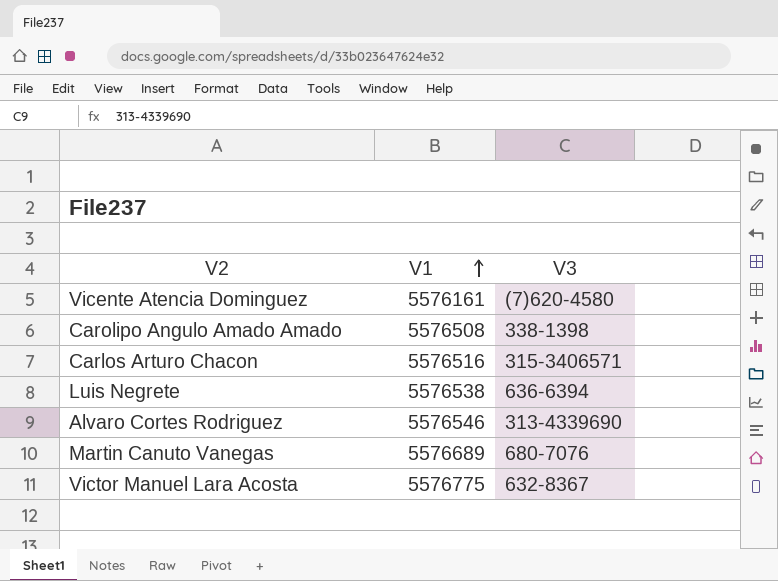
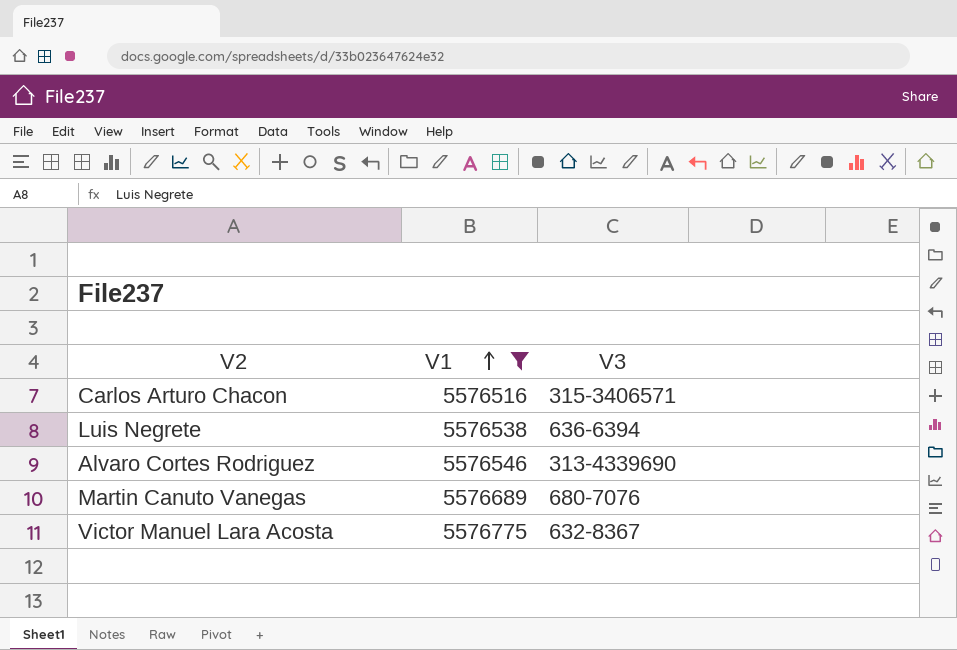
filter: none -> V1 >= 5576516

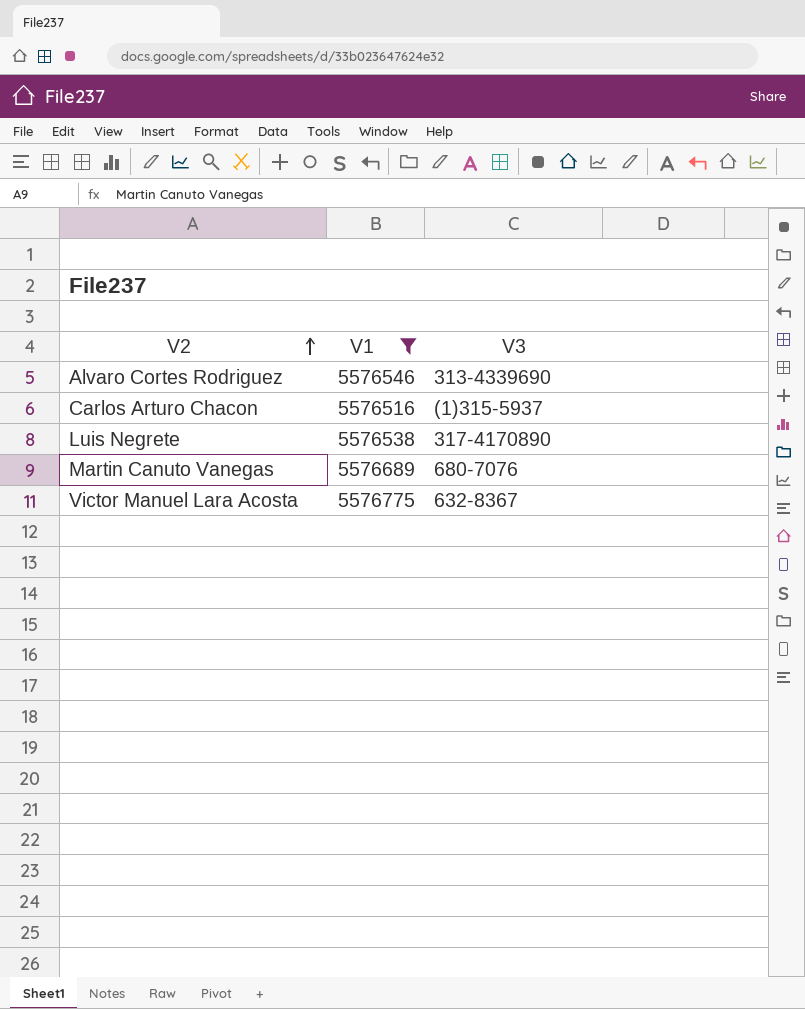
row order: V1 ascending -> V2 ascending
Carlos Arturo Chacon | V3: 315-3406571 -> (1)315-5937
Luis Negrete | V3: 636-6394 -> 317-4170890

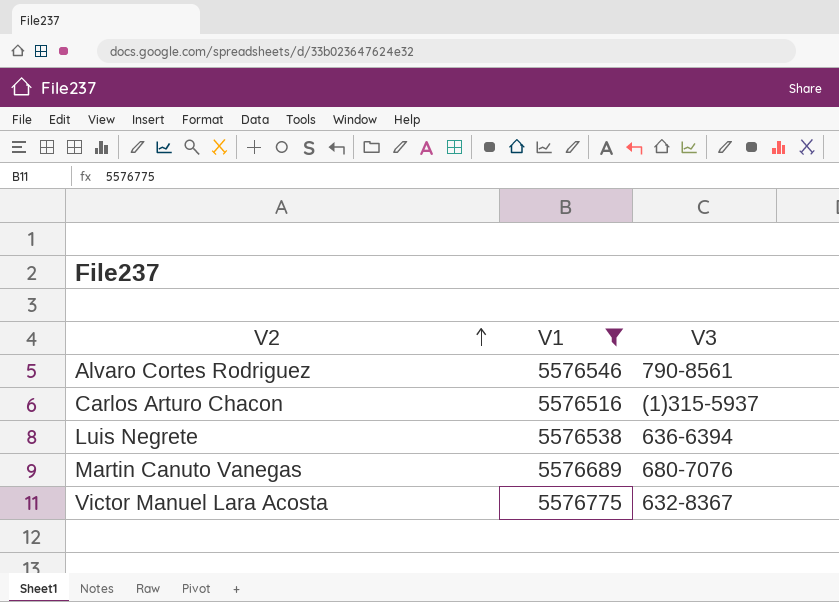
Alvaro Cortes Rodriguez | V3: 313-4339690 -> 790-8561
Luis Negrete | V3: 317-4170890 -> 636-6394

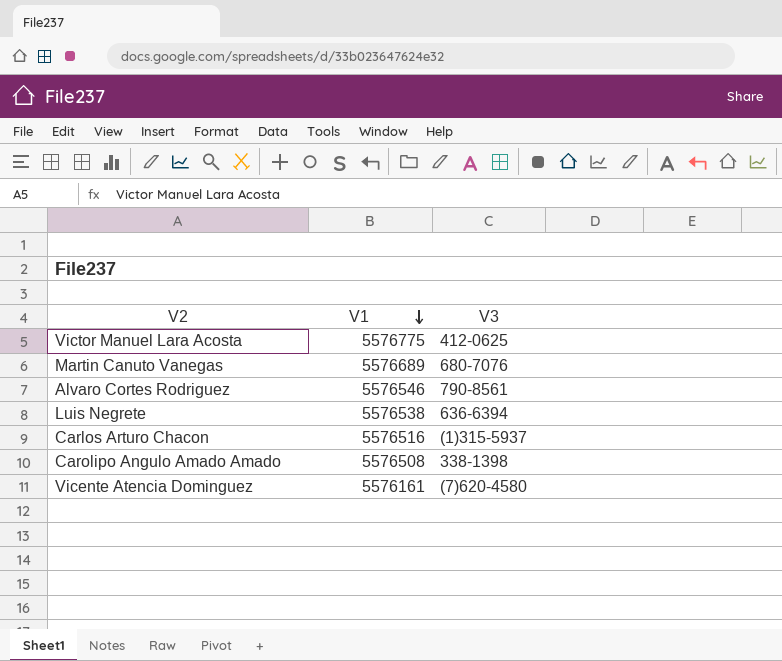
filter: V1 >= 5576516 -> none
row order: V2 ascending -> V1 descending
Victor Manuel Lara Acosta | V3: 632-8367 -> 412-0625

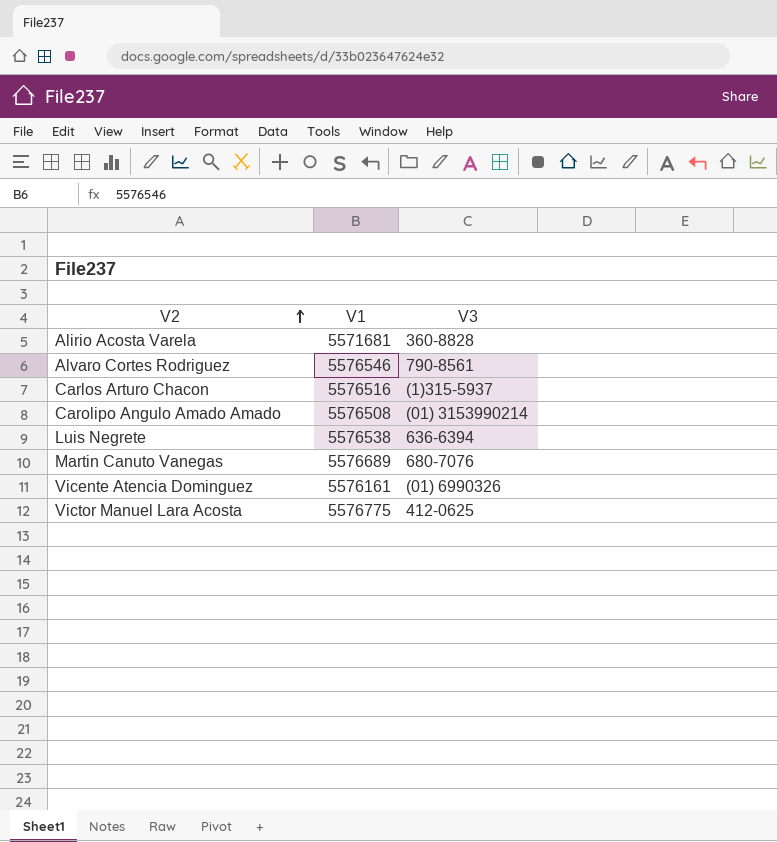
row order: V1 descending -> V2 ascending
row Alirio Acosta Varela: none -> 5571681 | 360-8828
Carolipo Angulo Amado Amado | V3: 338-1398 -> (01) 3153990214
Vicente Atencia Dominguez | V3: (7)620-4580 -> (01) 6990326

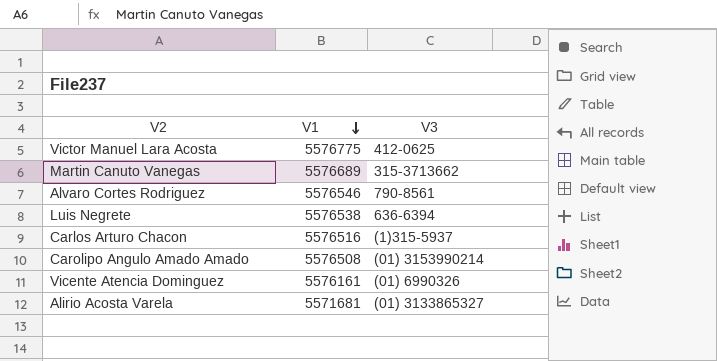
row order: V2 ascending -> V1 descending
Martin Canuto Vanegas | V3: 680-7076 -> 315-3713662
Alirio Acosta Varela | V3: 360-8828 -> (01) 3133865327

